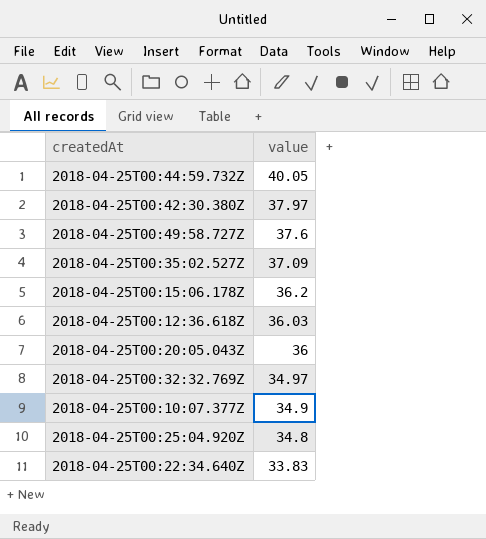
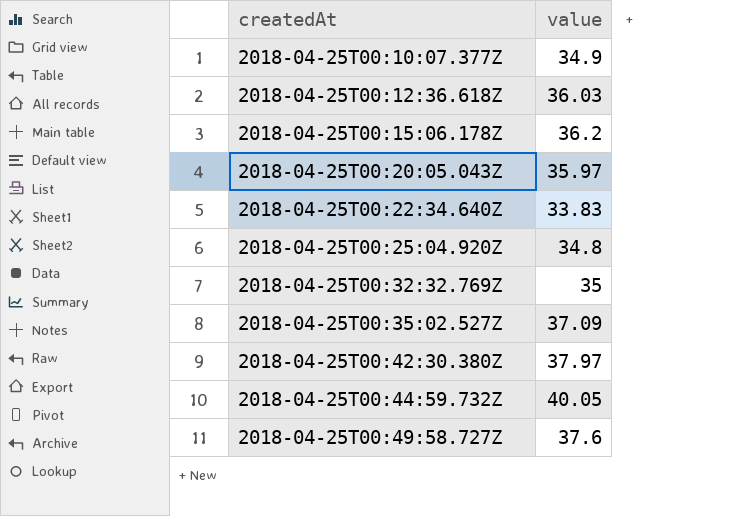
row order: value descending -> createdAt ascending
2018-04-25T00:20:05.043Z | value: 36 -> 35.97
2018-04-25T00:32:32.769Z | value: 34.97 -> 35

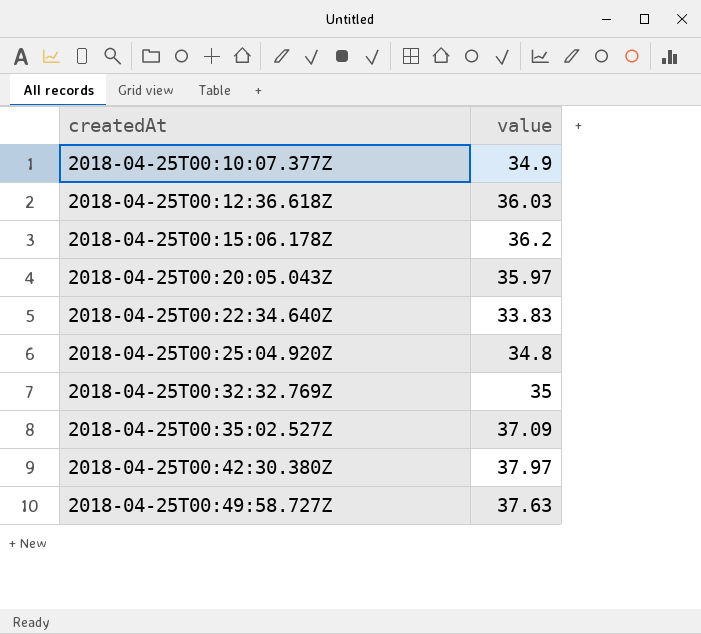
row 2018-04-25T00:44:59.732Z: 40.05 -> none
2018-04-25T00:49:58.727Z | value: 37.6 -> 37.63

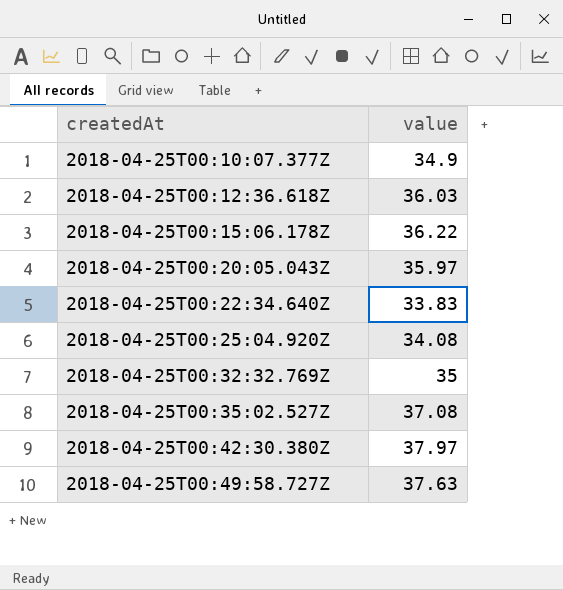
2018-04-25T00:15:06.178Z | value: 36.2 -> 36.22
2018-04-25T00:25:04.920Z | value: 34.8 -> 34.08
2018-04-25T00:35:02.527Z | value: 37.09 -> 37.08

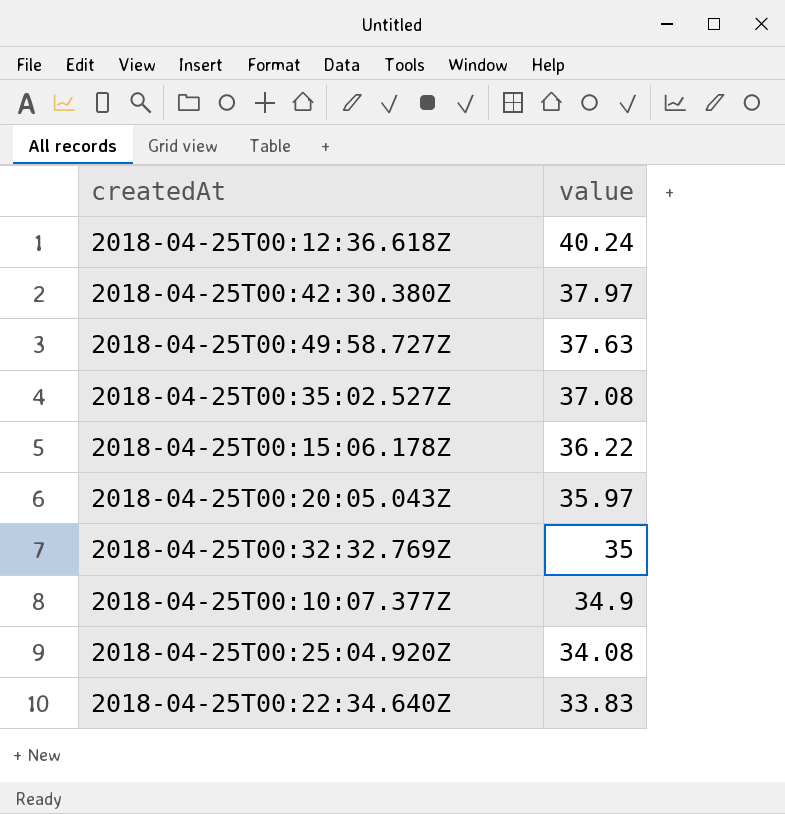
row order: createdAt ascending -> value descending
2018-04-25T00:12:36.618Z | value: 36.03 -> 40.24

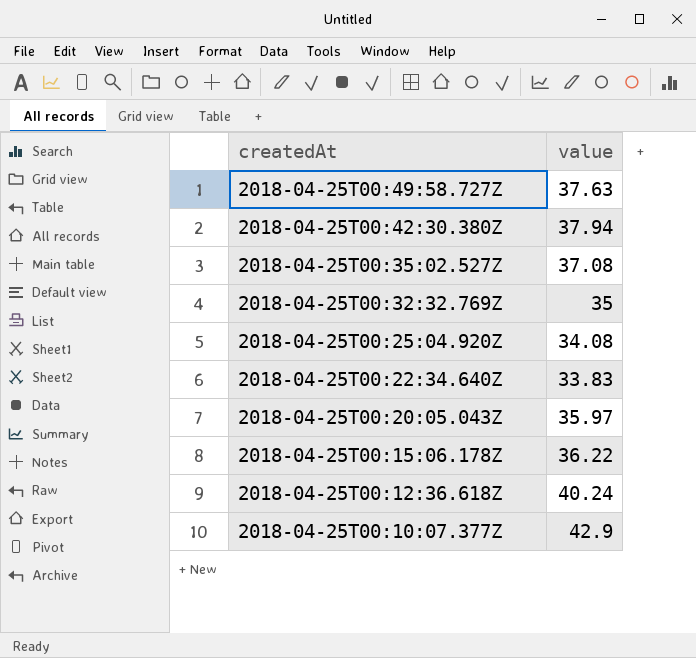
row order: value descending -> createdAt descending
2018-04-25T00:42:30.380Z | value: 37.97 -> 37.94
2018-04-25T00:10:07.377Z | value: 34.9 -> 42.9

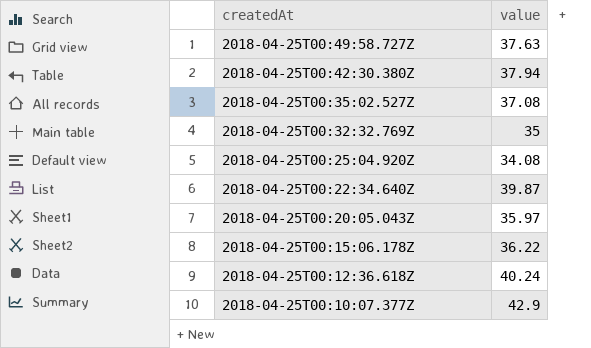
2018-04-25T00:22:34.640Z | value: 33.83 -> 39.87

